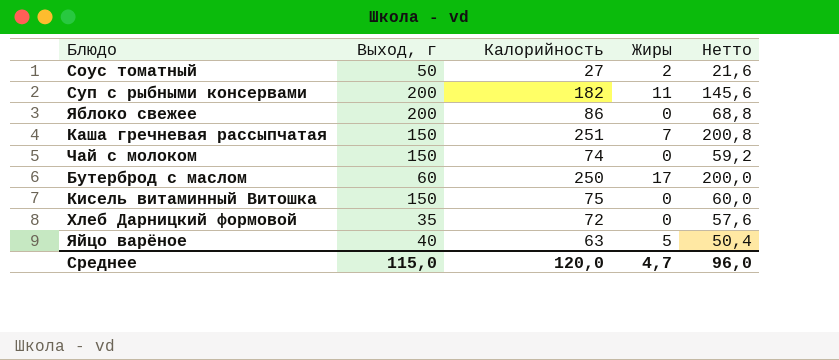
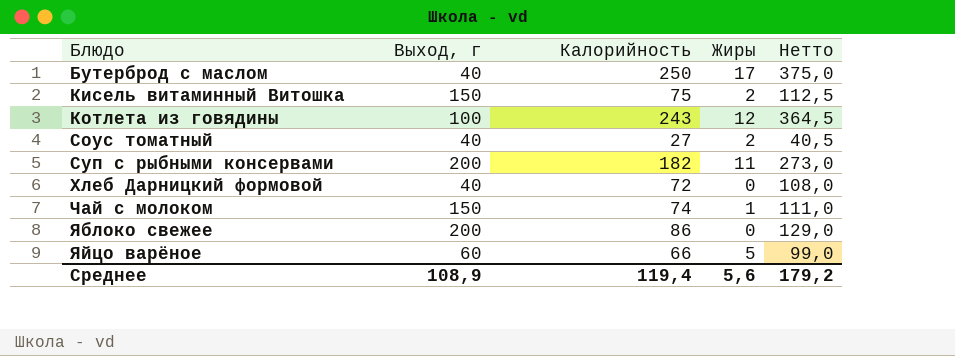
row order: none -> Блюдо ascending
column Нетто | formula: [Калорийность] * 0,8 -> [Калорийность] * 1,5
row Каша гречневая рассыпчатая: 150 | 251 | 7 | 200,8 -> none
Бутерброд с маслом | Выход, г: 60 -> 40
Кисель витаминный Витошка | Жиры: 0 -> 2
row Котлета из говядины: none -> 100 | 243 | 12 | 364,5
Соус томатный | Выход, г: 50 -> 40
Хлеб Дарницкий формовой | Выход, г: 35 -> 40
Чай с молоком | Жиры: 0 -> 1
Яйцо варёное | Выход, г: 40 -> 60
Яйцо варёное | Калорийность: 63 -> 66
Среднее | Выход, г: 115,0 -> 108,9
Среднее | Калорийность: 120,0 -> 119,4
Среднее | Жиры: 4,7 -> 5,6
Среднее | Нетто: 96,0 -> 179,2

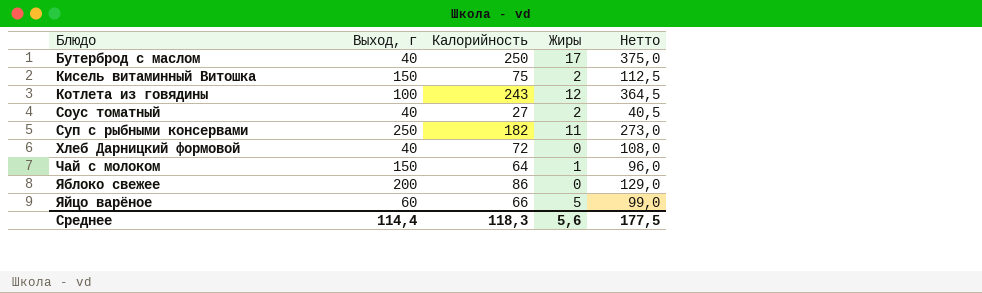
Суп с рыбными консервами | Выход, г: 200 -> 250
Чай с молоком | Калорийность: 74 -> 64
Чай с молоком | Нетто: 111,0 -> 96,0
Среднее | Выход, г: 108,9 -> 114,4
Среднее | Калорийность: 119,4 -> 118,3
Среднее | Нетто: 179,2 -> 177,5

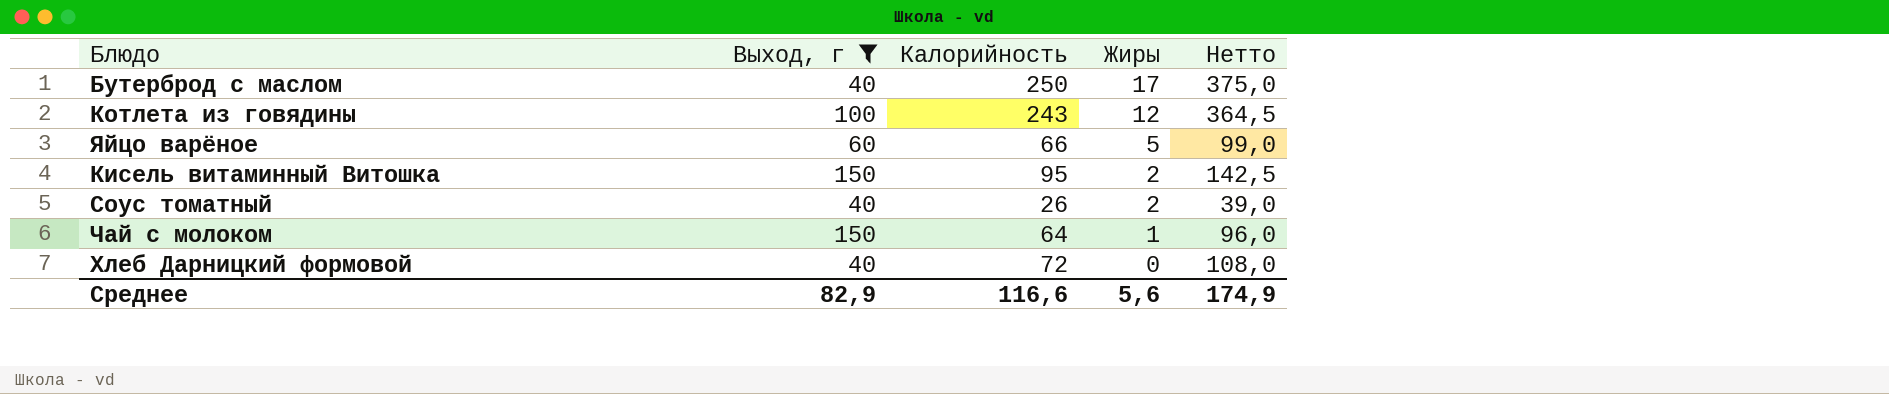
filter: none -> Выход, г <= 150
row order: Блюдо ascending -> Жиры descending
Кисель витаминный Витошка | Калорийность: 75 -> 95
Кисель витаминный Витошка | Нетто: 112,5 -> 142,5
Соус томатный | Калорийность: 27 -> 26
Соус томатный | Нетто: 40,5 -> 39,0
Среднее | Выход, г: 114,4 -> 82,9
Среднее | Калорийность: 118,3 -> 116,6
Среднее | Нетто: 177,5 -> 174,9

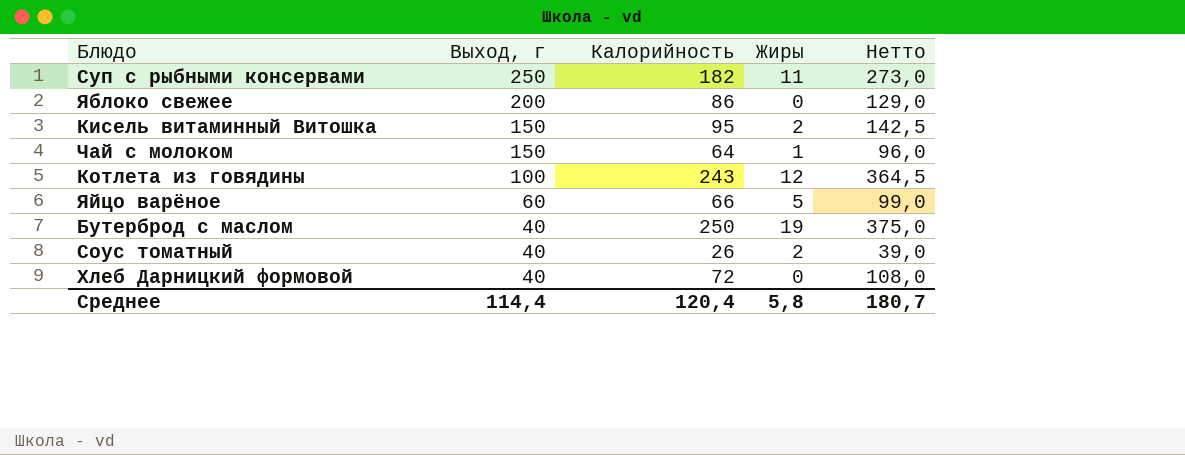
filter: Выход, г <= 150 -> none
row order: Жиры descending -> Выход, г descending
Бутерброд с маслом | Жиры: 17 -> 19
Среднее | Выход, г: 82,9 -> 114,4
Среднее | Калорийность: 116,6 -> 120,4
Среднее | Жиры: 5,6 -> 5,8
Среднее | Нетто: 174,9 -> 180,7

